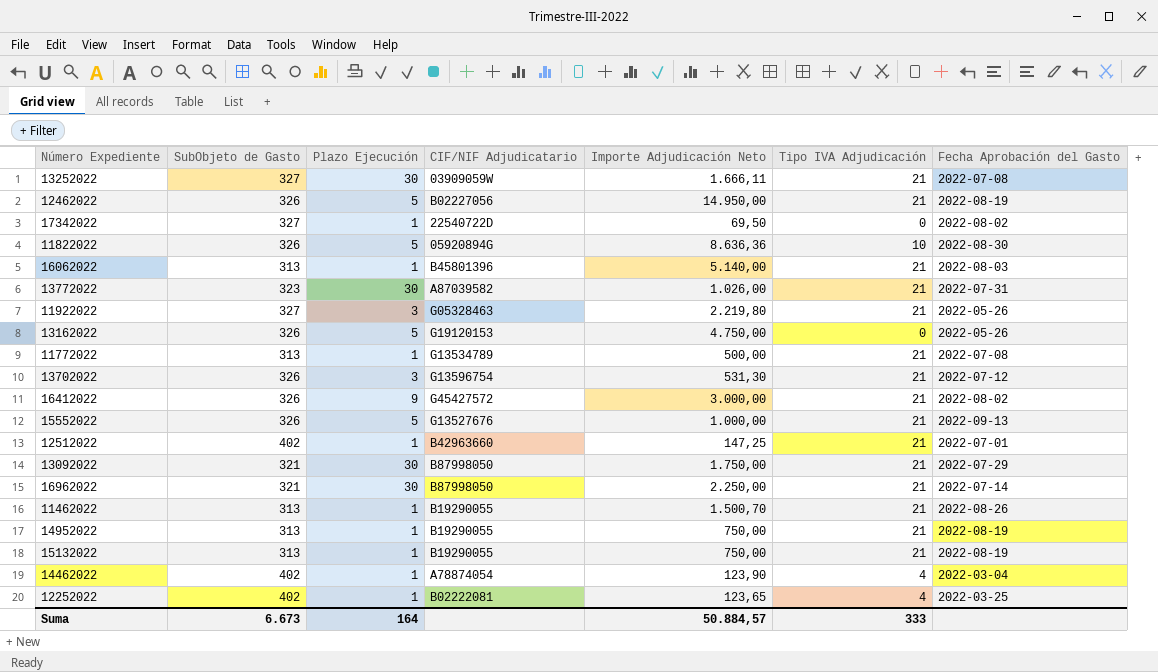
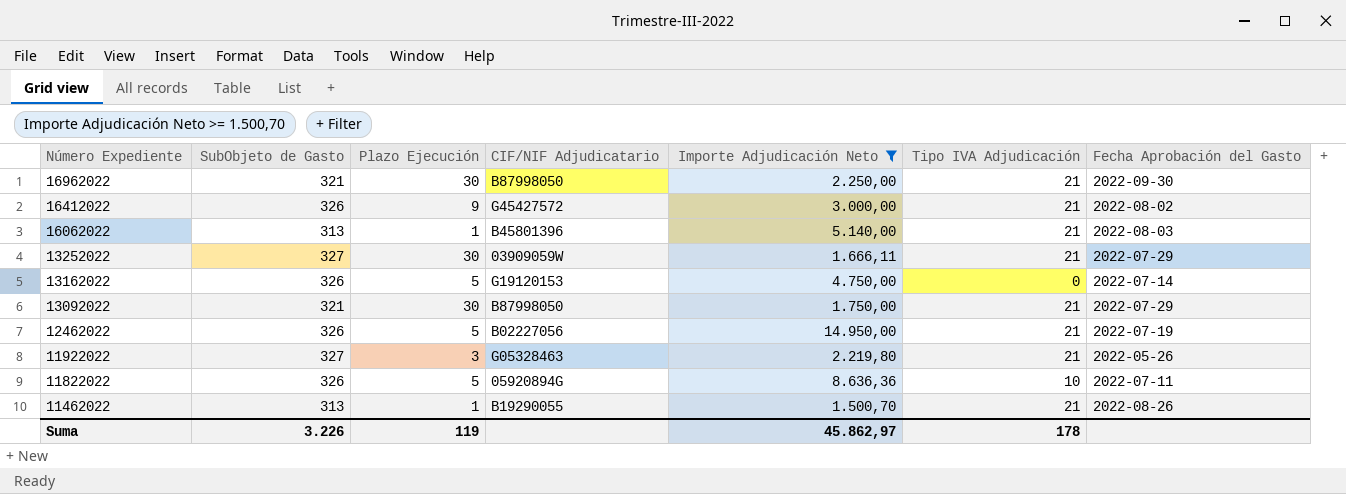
filter: none -> Importe Adjudicación Neto >= 1.500,70
row order: none -> Número Expediente descending
16962022 | Fecha Aprobación del Gasto: 2022-07-14 -> 2022-09-30
13252022 | Fecha Aprobación del Gasto: 2022-07-08 -> 2022-07-29
13162022 | Fecha Aprobación del Gasto: 2022-05-26 -> 2022-07-14
12462022 | Fecha Aprobación del Gasto: 2022-08-19 -> 2022-07-19
11822022 | Fecha Aprobación del Gasto: 2022-08-30 -> 2022-07-11
Suma | SubObjeto de Gasto: 6.673 -> 3.226
Suma | Plazo Ejecución: 164 -> 119
Suma | Importe Adjudicación Neto: 50.884,57 -> 45.862,97
Suma | Tipo IVA Adjudicación: 333 -> 178

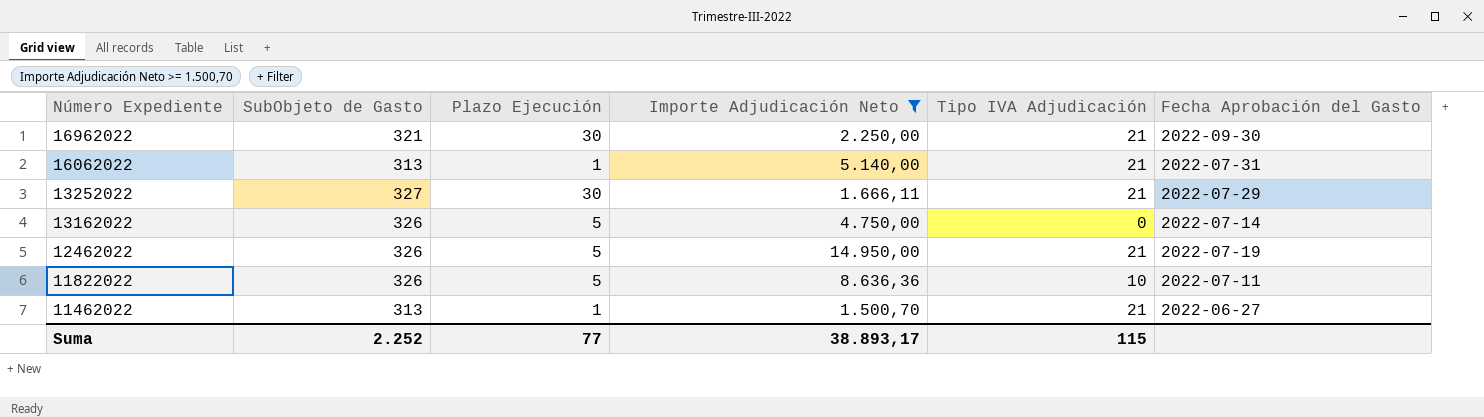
column CIF/NIF Adjudicatario | position: 4 -> none
row 16412022: 326 | 9 | G45427572 | 3.000,00 | 21 | 2022-08-02 -> none
row 13092022: 321 | 30 | B87998050 | 1.750,00 | 21 | 2022-07-29 -> none
row 11922022: 327 | 3 | G05328463 | 2.219,80 | 21 | 2022-05-26 -> none
16062022 | Fecha Aprobación del Gasto: 2022-08-03 -> 2022-07-31
11462022 | Fecha Aprobación del Gasto: 2022-08-26 -> 2022-06-27
Suma | SubObjeto de Gasto: 3.226 -> 2.252
Suma | Plazo Ejecución: 119 -> 77
Suma | Importe Adjudicación Neto: 45.862,97 -> 38.893,17
Suma | Tipo IVA Adjudicación: 178 -> 115

